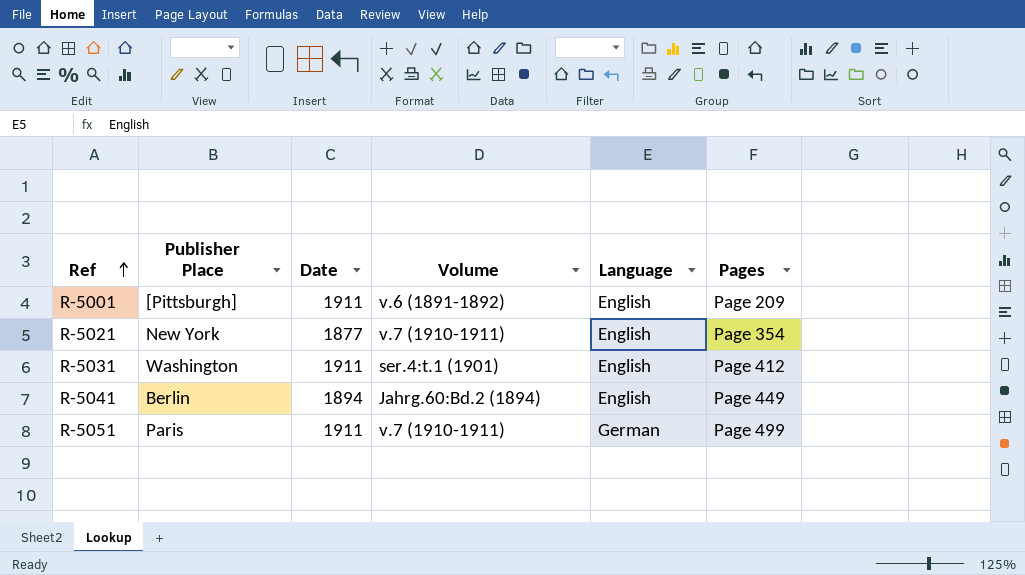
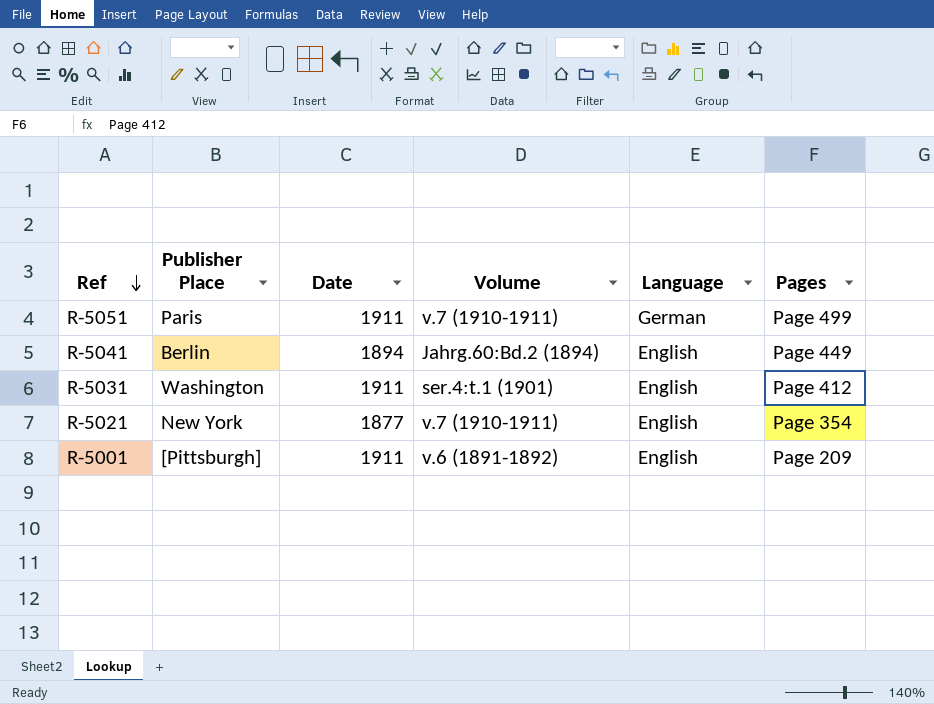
row order: Ref ascending -> Ref descending

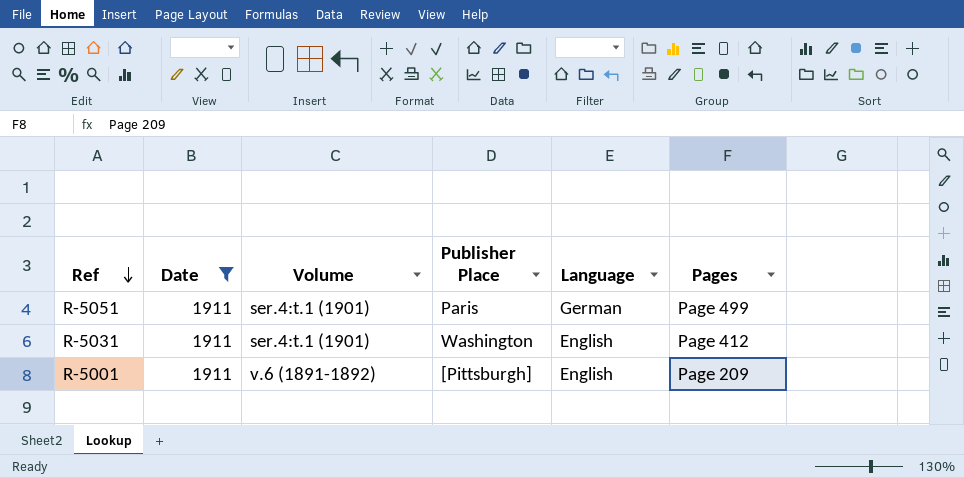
filter: none -> Date = 1911
column Publisher Place | position: 2 -> 4
R-5051 | Volume: v.7 (1910-1911) -> ser.4:t.1 (1901)

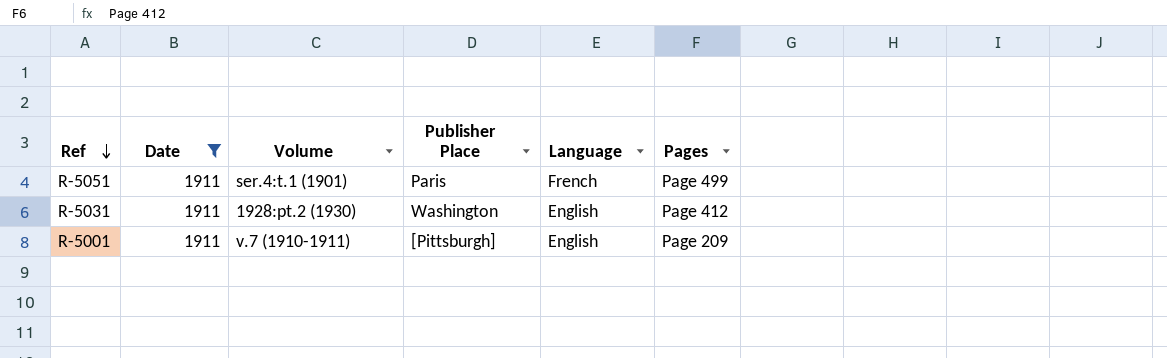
R-5051 | Language: German -> French
R-5031 | Volume: ser.4:t.1 (1901) -> 1928:pt.2 (1930)
R-5001 | Volume: v.6 (1891-1892) -> v.7 (1910-1911)

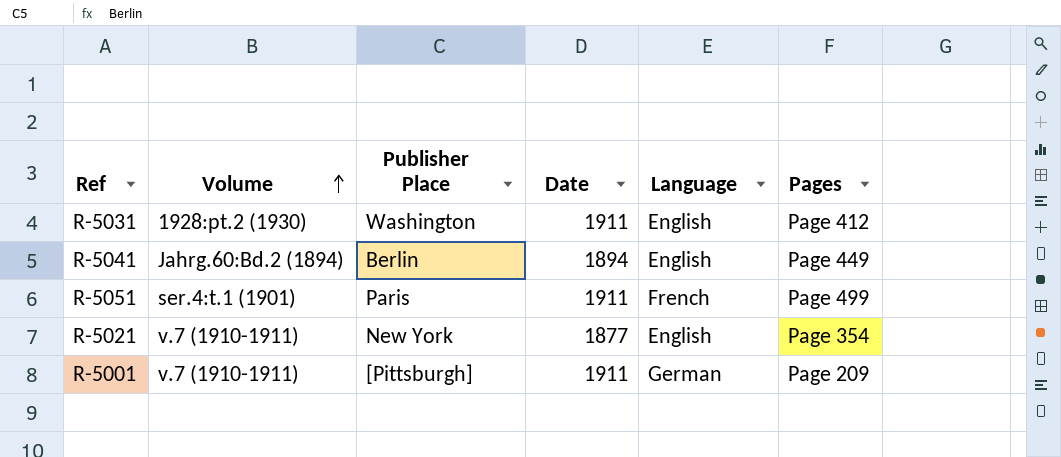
filter: Date = 1911 -> none
row order: Ref descending -> Volume ascending
column Date | position: 2 -> 4
R-5001 | Language: English -> German

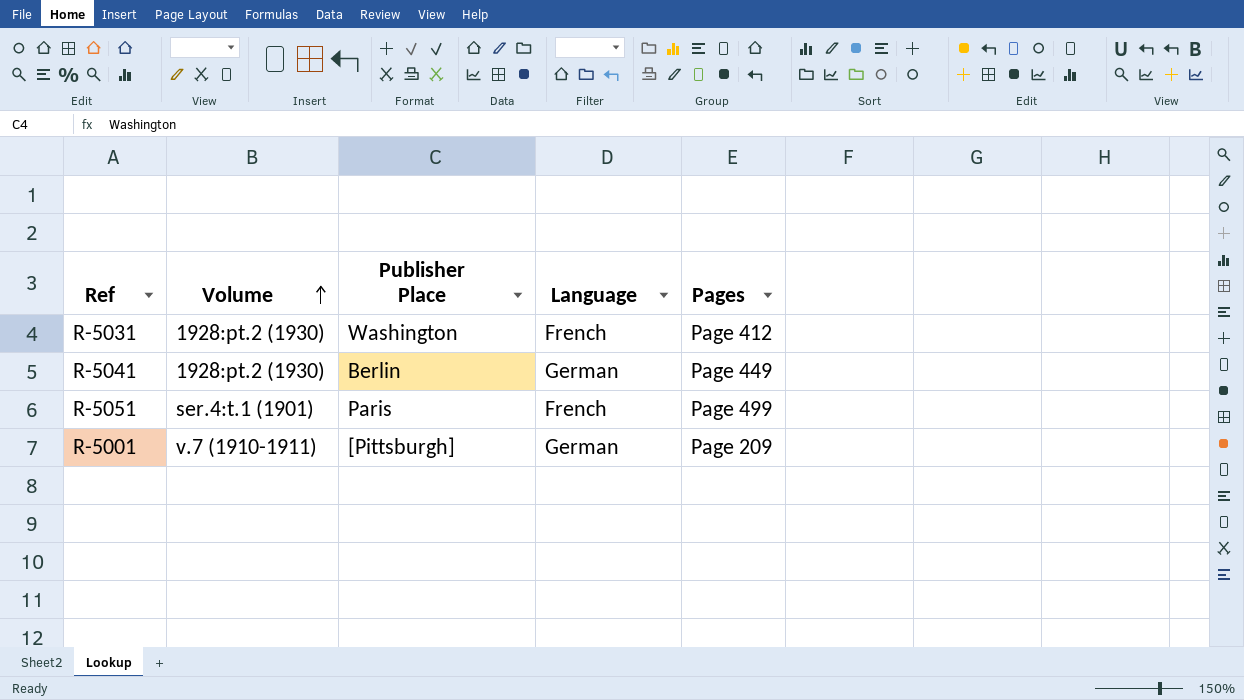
column Date | position: 4 -> none
row R-5021: v.7 (1910-1911) | New York | 1877 | English | Page 354 -> none
R-5031 | Language: English -> French
R-5041 | Volume: Jahrg.60:Bd.2 (1894) -> 1928:pt.2 (1930)
R-5041 | Language: English -> German

